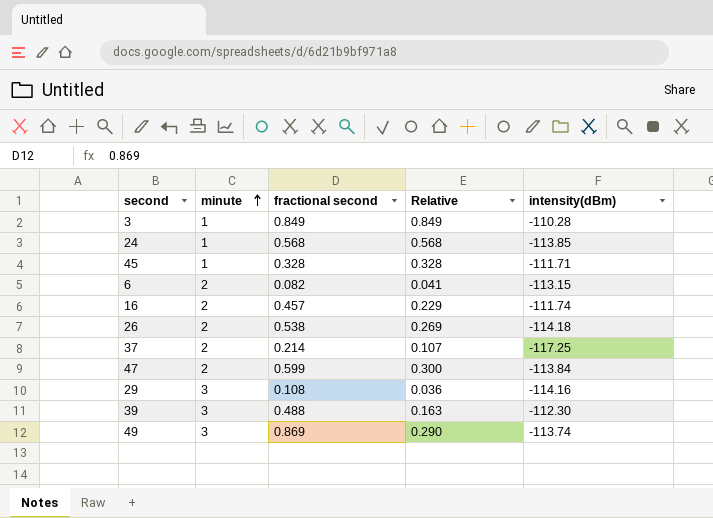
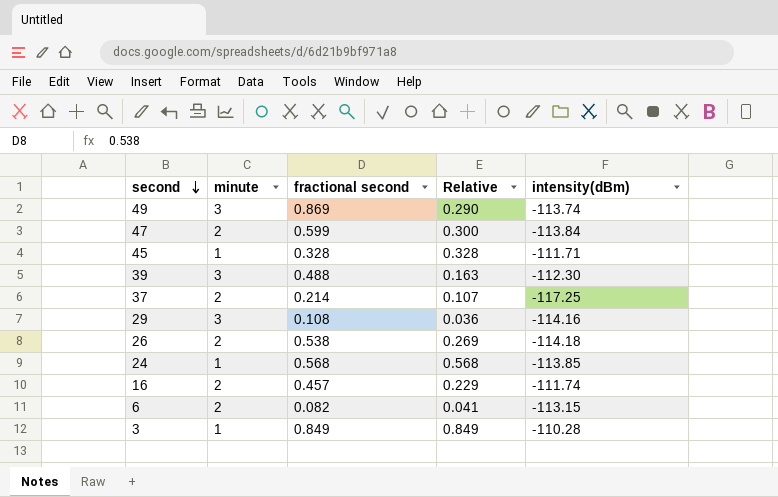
row order: minute ascending -> second descending

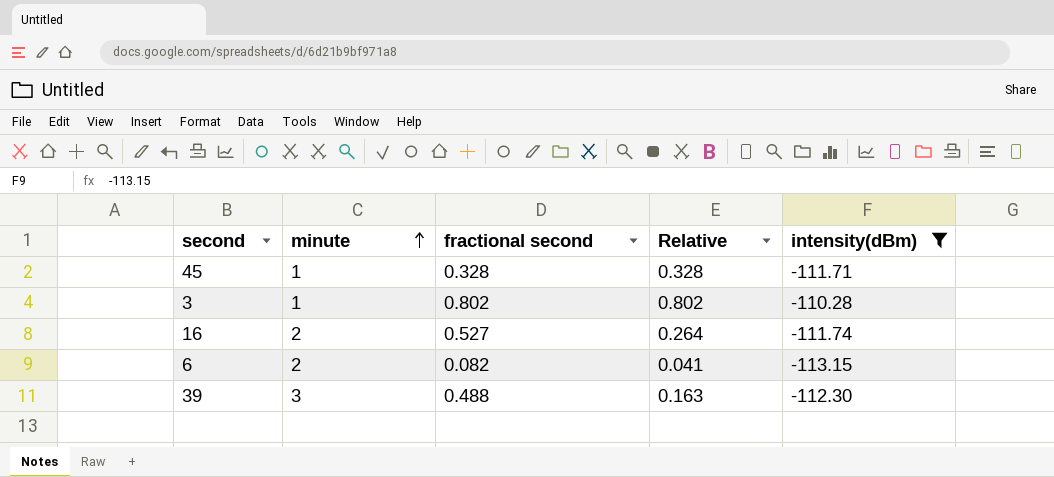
filter: none -> intensity(dBm) >= -113.15
row order: second descending -> minute ascending
3 | fractional second: 0.849 -> 0.802
3 | Relative: 0.849 -> 0.802
16 | fractional second: 0.457 -> 0.527
16 | Relative: 0.229 -> 0.264

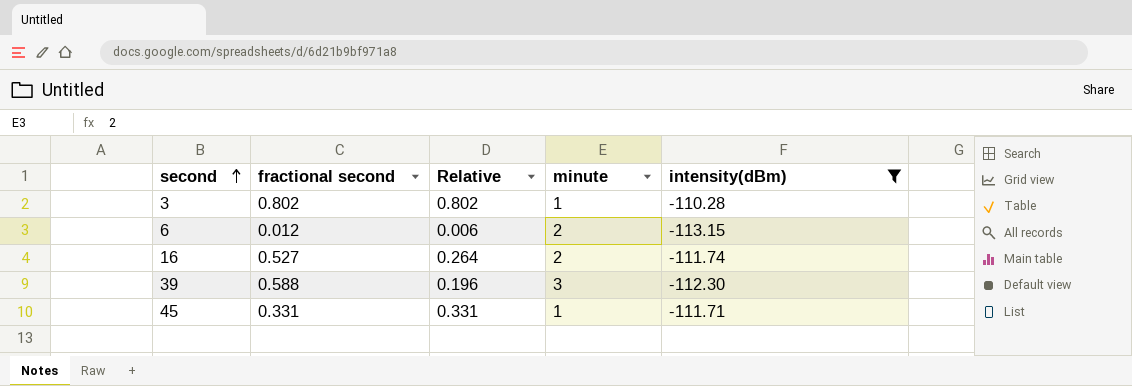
row order: minute ascending -> second ascending
column minute | position: 2 -> 4
6 | fractional second: 0.082 -> 0.012
6 | Relative: 0.041 -> 0.006
39 | fractional second: 0.488 -> 0.588
39 | Relative: 0.163 -> 0.196
45 | fractional second: 0.328 -> 0.331
45 | Relative: 0.328 -> 0.331

